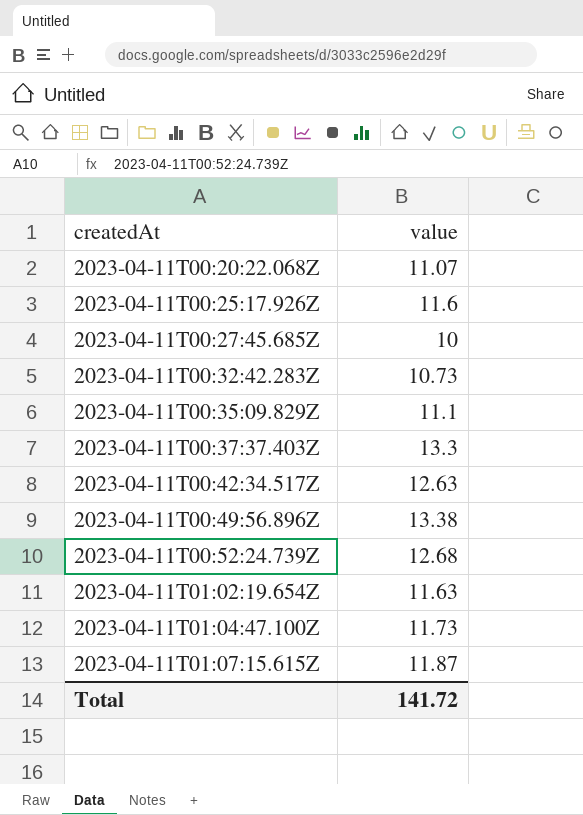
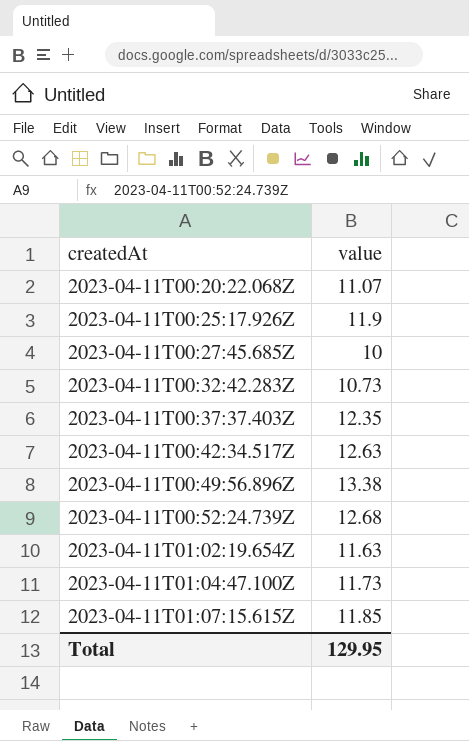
row 2023-04-11T00:35:09.829Z: 11.1 -> none
2023-04-11T00:25:17.926Z | value: 11.6 -> 11.9
2023-04-11T00:37:37.403Z | value: 13.3 -> 12.35
2023-04-11T01:07:15.615Z | value: 11.87 -> 11.85
Total | value: 141.72 -> 129.95

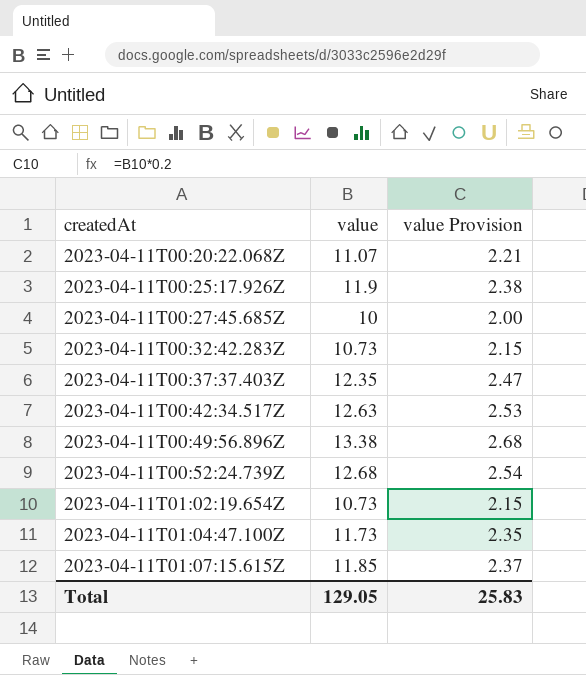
column value Provision | formula: none -> [value] * 0.2
2023-04-11T01:02:19.654Z | value: 11.63 -> 10.73
Total | value: 129.95 -> 129.05

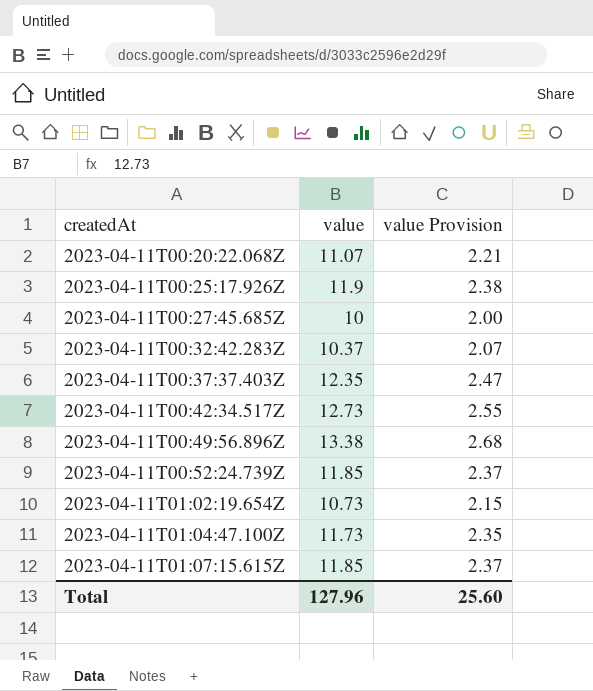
2023-04-11T00:32:42.283Z | value: 10.73 -> 10.37
2023-04-11T00:32:42.283Z | value Provision: 2.15 -> 2.07
2023-04-11T00:42:34.517Z | value: 12.63 -> 12.73
2023-04-11T00:42:34.517Z | value Provision: 2.53 -> 2.55
2023-04-11T00:52:24.739Z | value: 12.68 -> 11.85
2023-04-11T00:52:24.739Z | value Provision: 2.54 -> 2.37
Total | value: 129.05 -> 127.96
Total | value Provision: 25.83 -> 25.60

